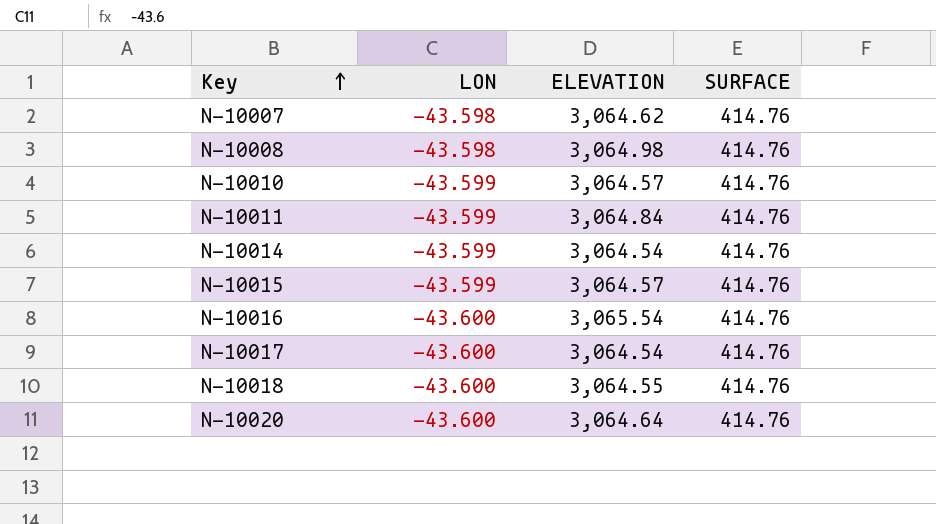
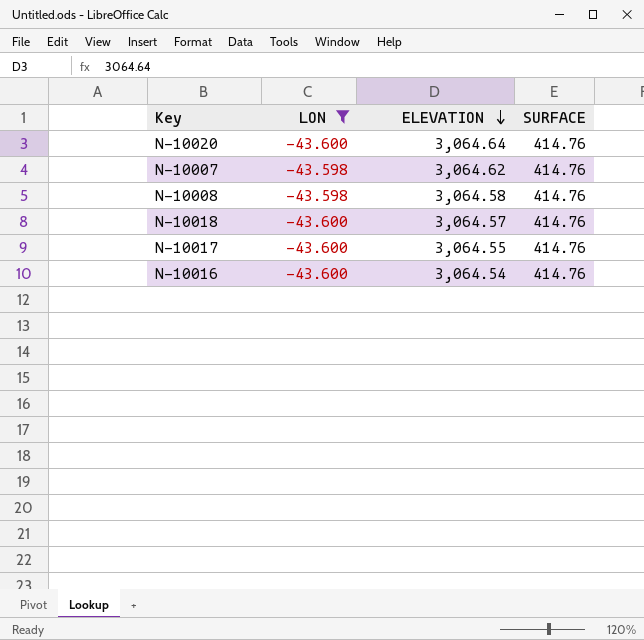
filter: none -> LON != -43.599
row order: Key ascending -> ELEVATION descending
N-10008 | ELEVATION: 3,064.98 -> 3,064.58
N-10018 | ELEVATION: 3,064.55 -> 3,064.57
N-10017 | ELEVATION: 3,064.54 -> 3,064.55
N-10016 | ELEVATION: 3,065.54 -> 3,064.54

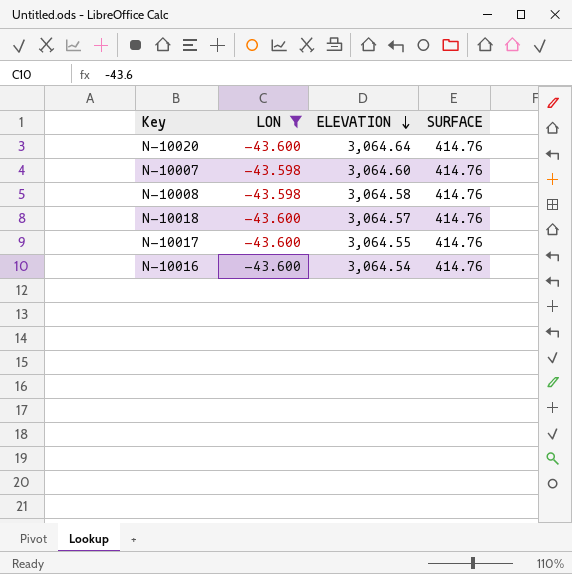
N-10007 | ELEVATION: 3,064.62 -> 3,064.60

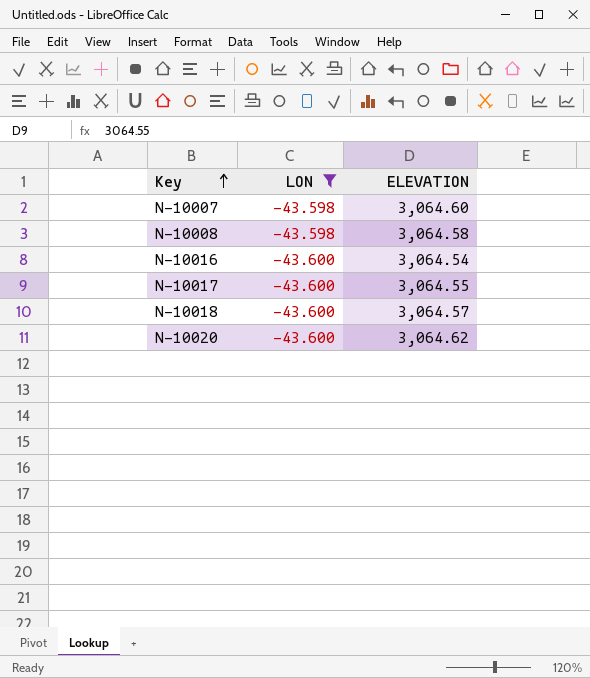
row order: ELEVATION descending -> Key ascending
column SURFACE | position: 4 -> none
N-10020 | ELEVATION: 3,064.64 -> 3,064.62

